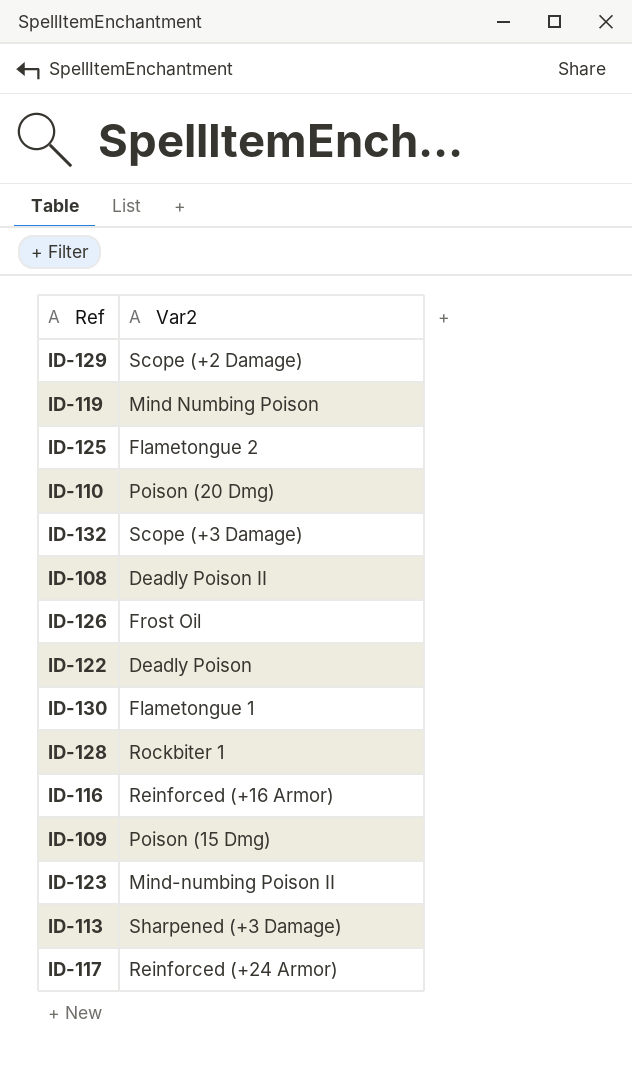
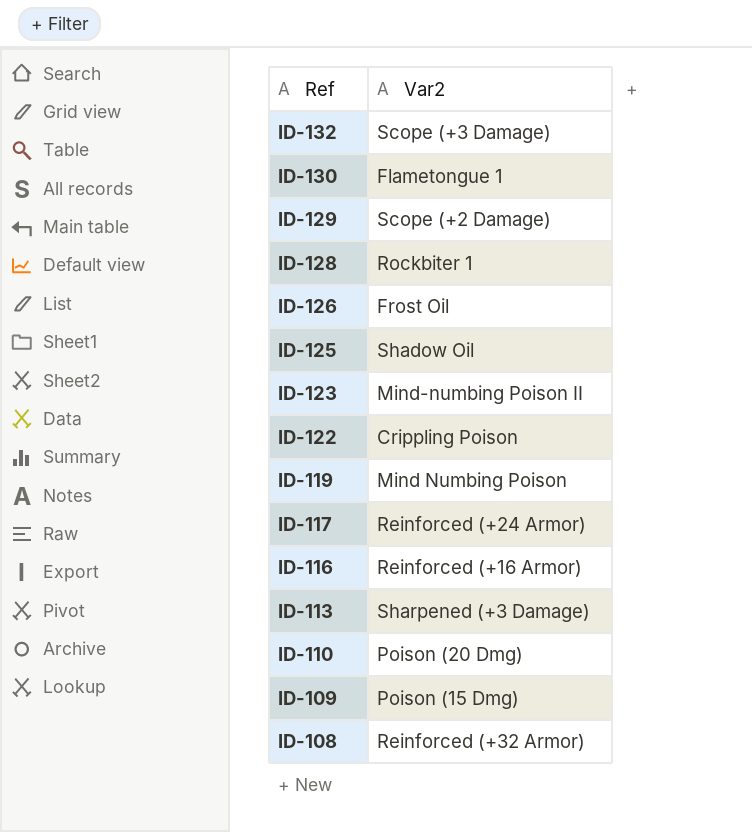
row order: none -> Ref descending
ID-125 | Var2: Flametongue 2 -> Shadow Oil
ID-122 | Var2: Deadly Poison -> Crippling Poison
ID-108 | Var2: Deadly Poison II -> Reinforced (+32 Armor)

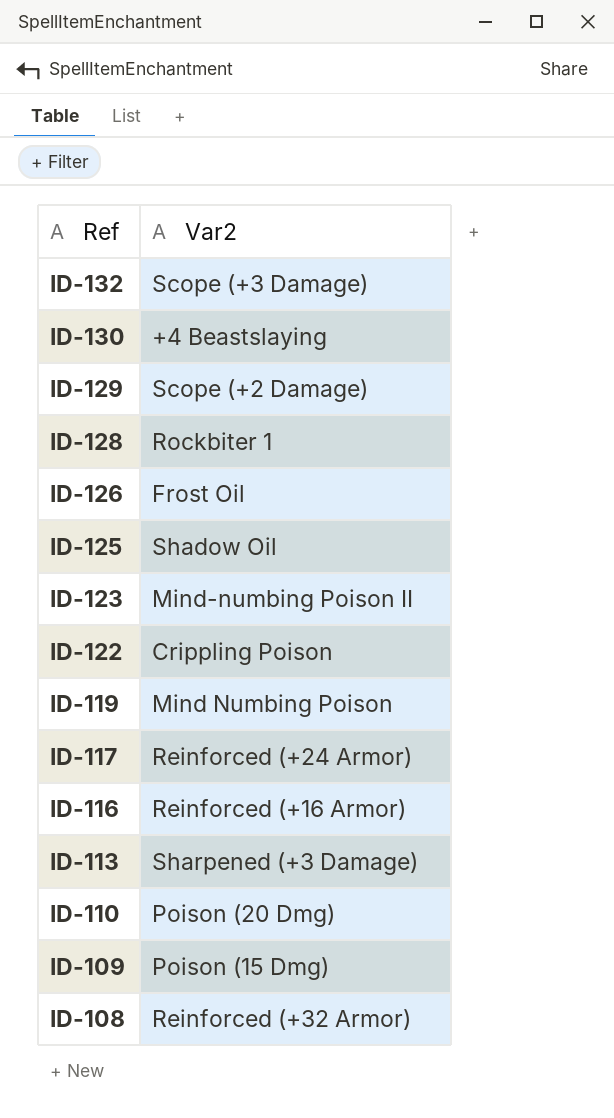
ID-130 | Var2: Flametongue 1 -> +4 Beastslaying

